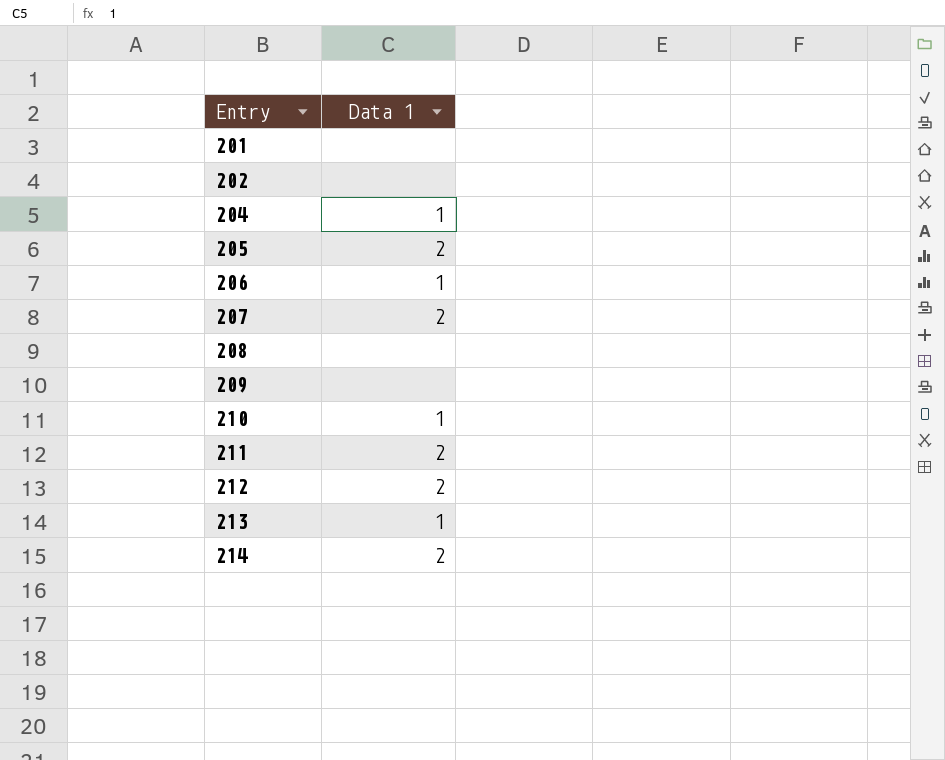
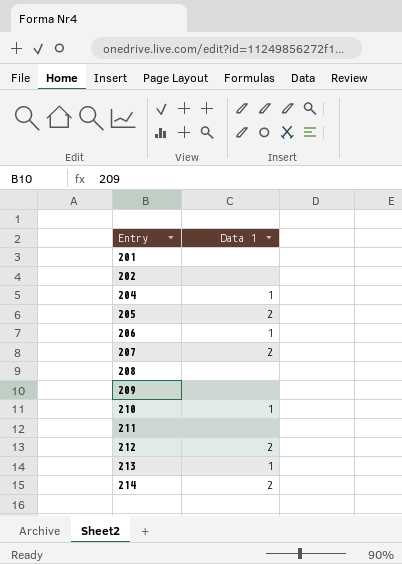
211 | Data 1: 2 -> none

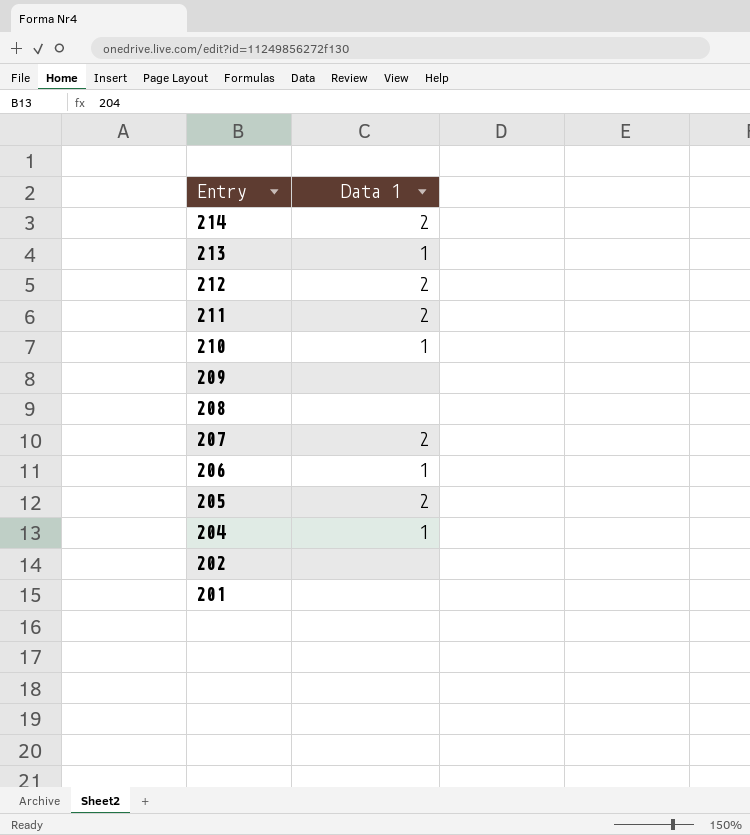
row order: Entry ascending -> Entry descending
211 | Data 1: none -> 2

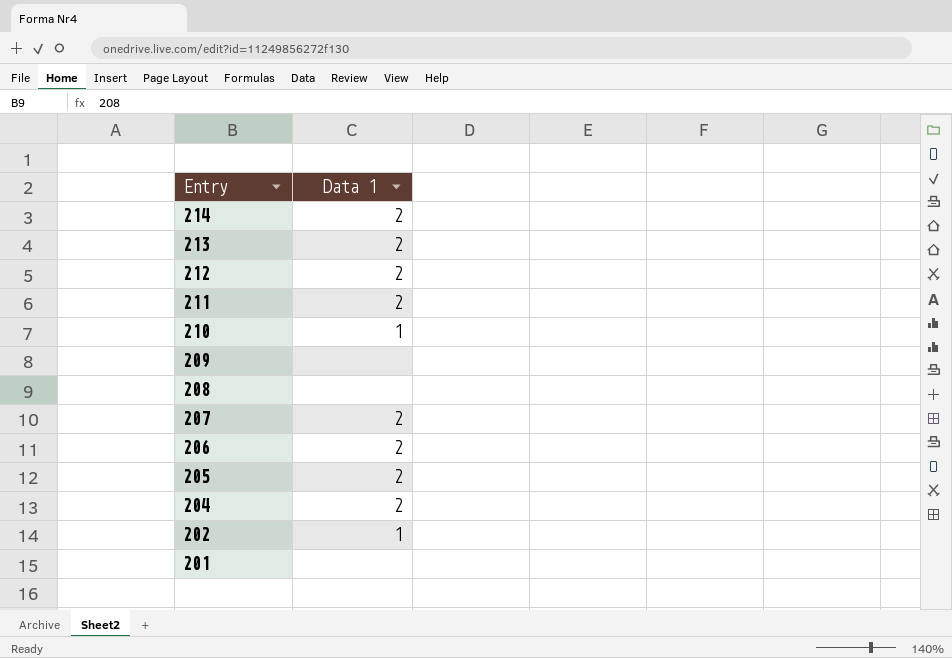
213 | Data 1: 1 -> 2
206 | Data 1: 1 -> 2
204 | Data 1: 1 -> 2
202 | Data 1: none -> 1

